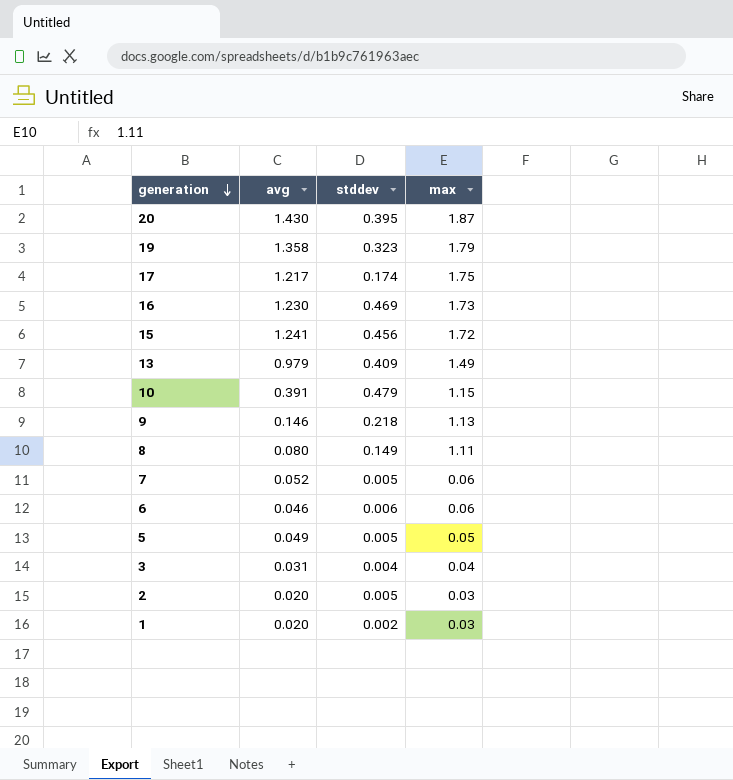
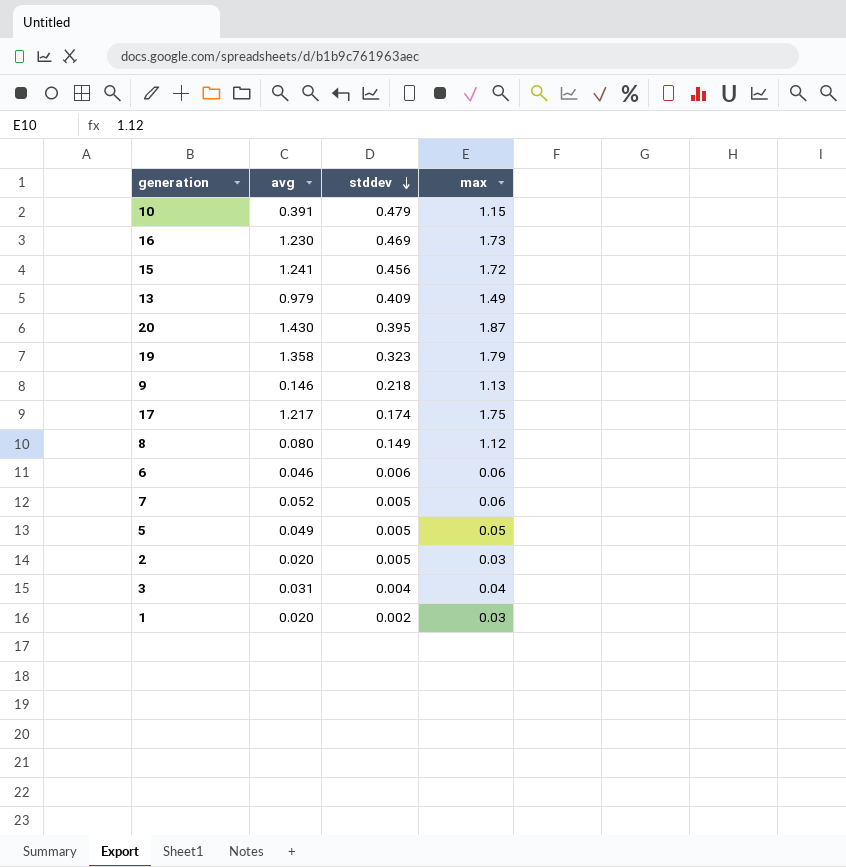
row order: generation descending -> stddev descending
8 | max: 1.11 -> 1.12

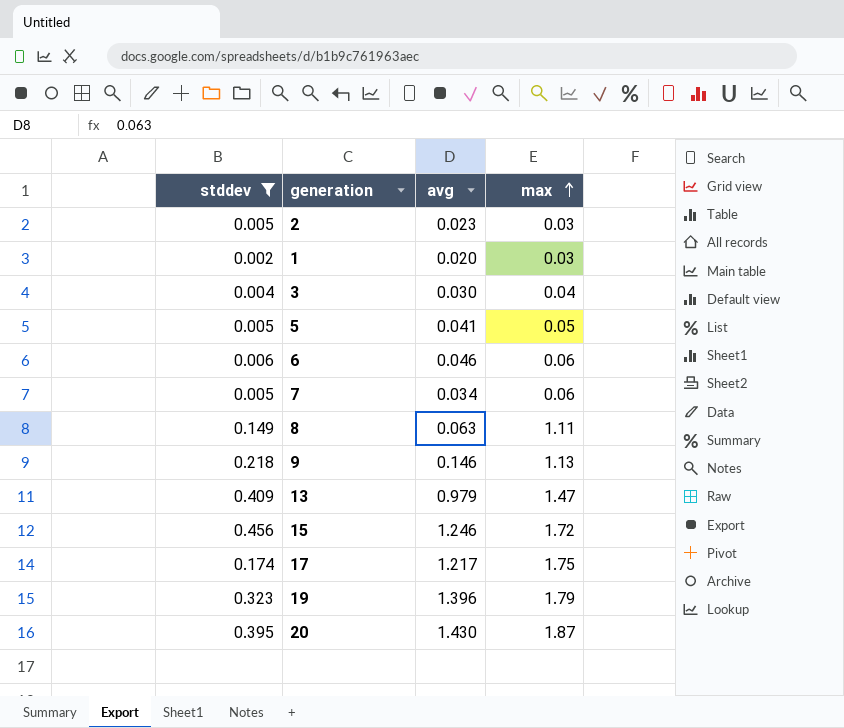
filter: none -> stddev <= 0.456
row order: stddev descending -> max ascending
column stddev | position: 3 -> 1
2 | avg: 0.020 -> 0.023
3 | avg: 0.031 -> 0.030
5 | avg: 0.049 -> 0.041
7 | avg: 0.052 -> 0.034
8 | avg: 0.080 -> 0.063
8 | max: 1.12 -> 1.11
13 | max: 1.49 -> 1.47
15 | avg: 1.241 -> 1.246
19 | avg: 1.358 -> 1.396

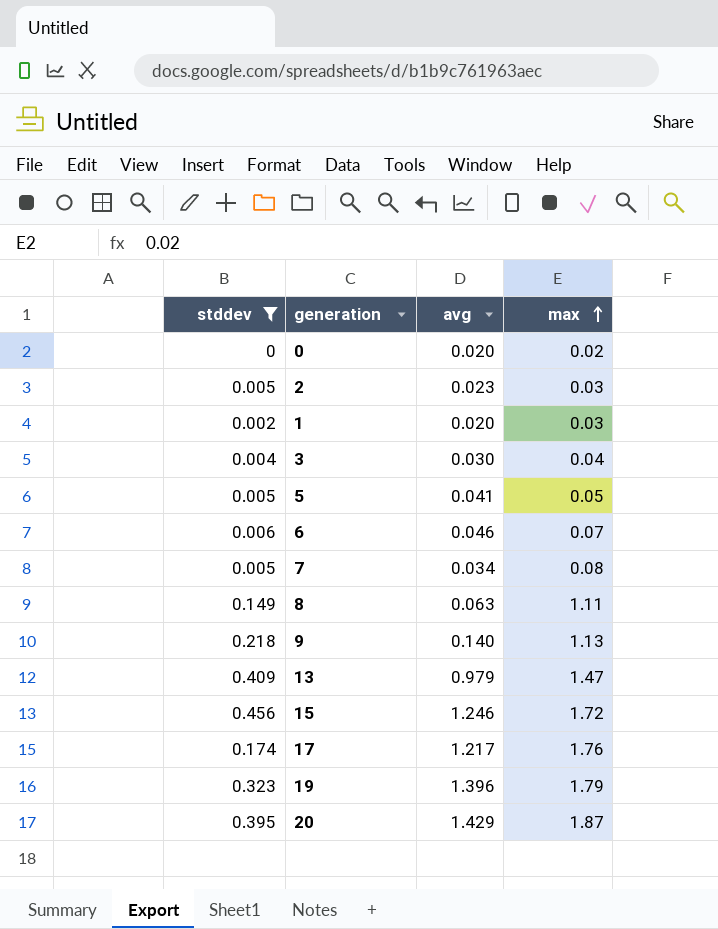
row 0: none -> 0 | 0.020 | 0.02
6 | max: 0.06 -> 0.07
7 | max: 0.06 -> 0.08
9 | avg: 0.146 -> 0.140
17 | max: 1.75 -> 1.76
20 | avg: 1.430 -> 1.429

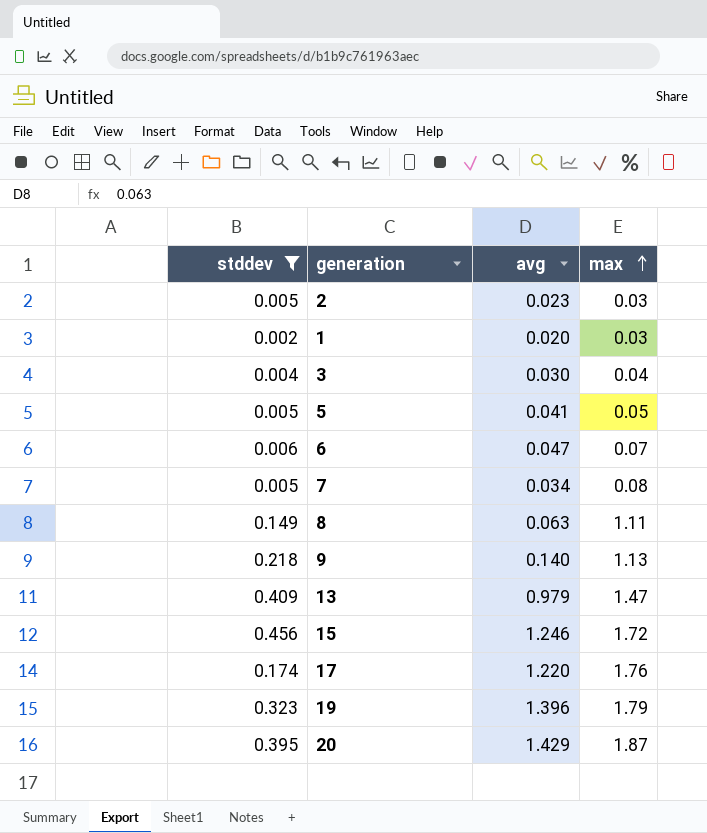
row 0: 0 | 0.020 | 0.02 -> none
6 | avg: 0.046 -> 0.047
17 | avg: 1.217 -> 1.220

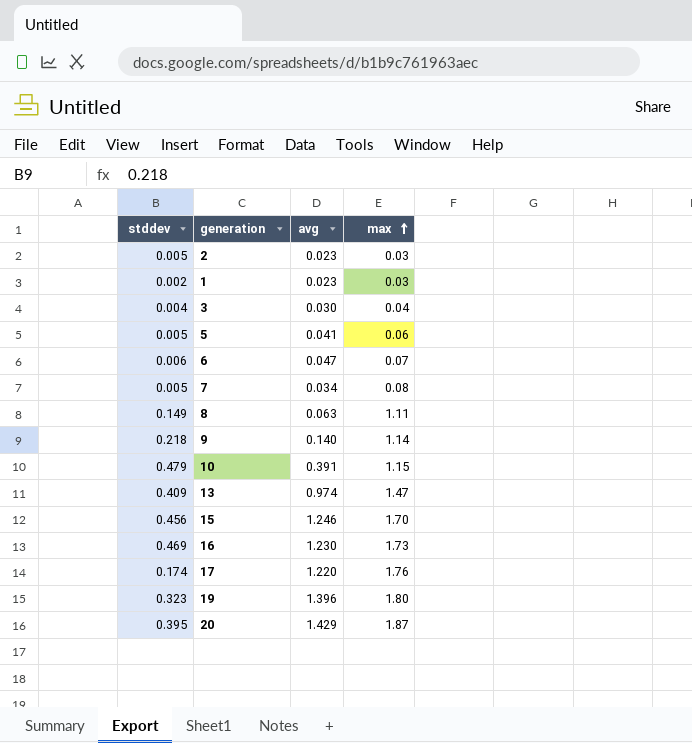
filter: stddev <= 0.456 -> none
1 | avg: 0.020 -> 0.023
5 | max: 0.05 -> 0.06
9 | max: 1.13 -> 1.14
13 | avg: 0.979 -> 0.974
15 | max: 1.72 -> 1.70
19 | max: 1.79 -> 1.80

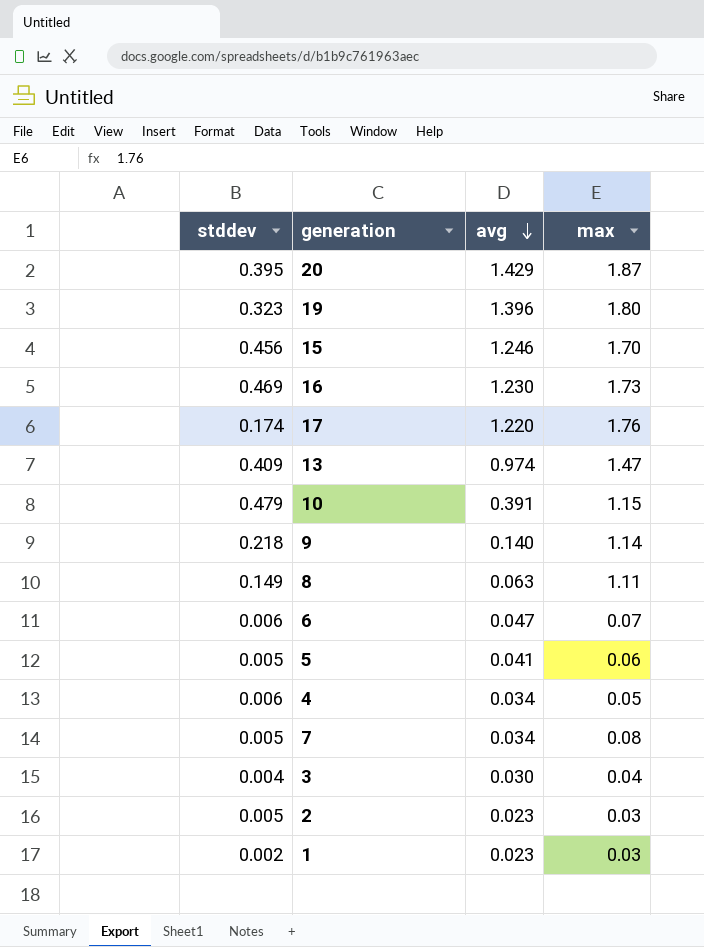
row order: max ascending -> avg descending
row 4: none -> 0.006 | 0.034 | 0.05

